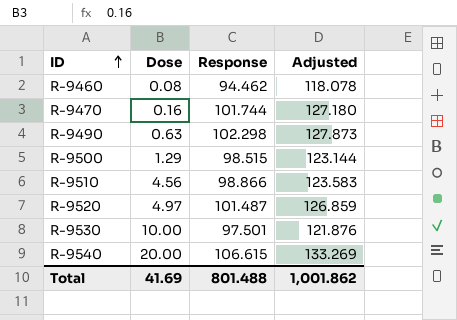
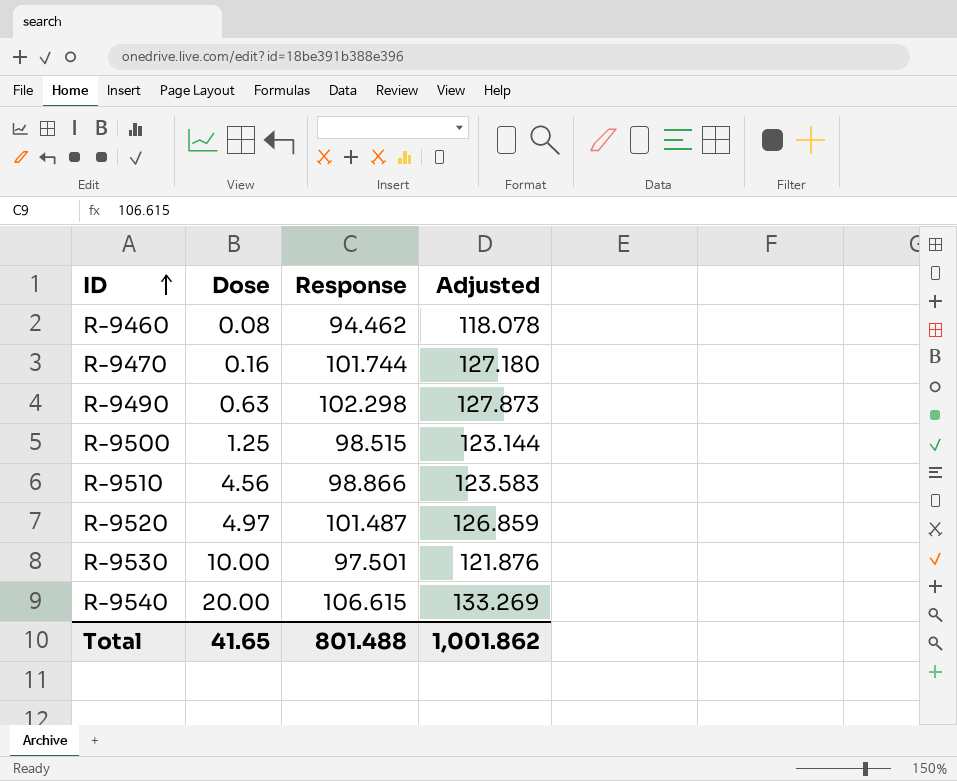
R-9500 | Dose: 1.29 -> 1.25
Total | Dose: 41.69 -> 41.65

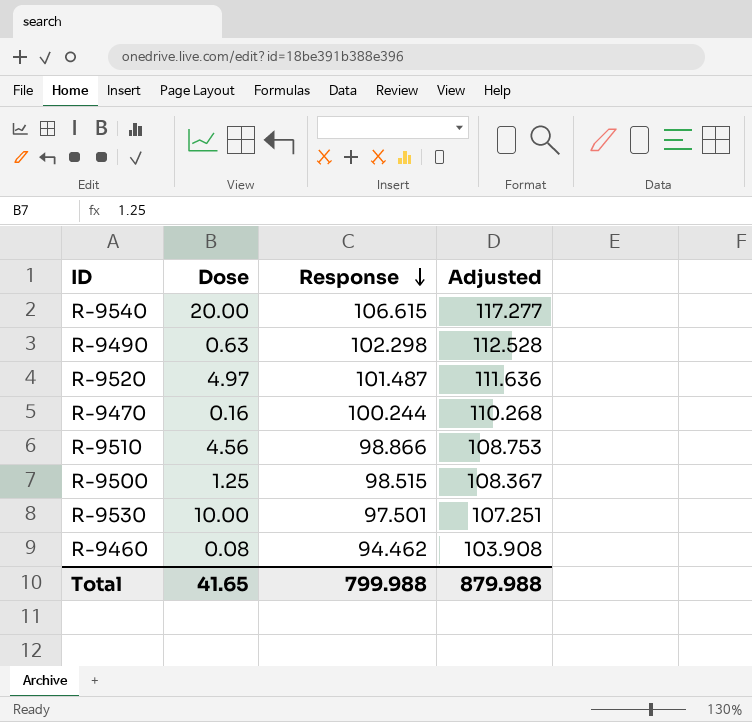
row order: ID ascending -> Response descending
column Adjusted | formula: [Response] * 1.25 -> [Response] * 1.1
R-9470 | Response: 101.744 -> 100.244
Total | Response: 801.488 -> 799.988
Total | Adjusted: 1,001.862 -> 879.988

